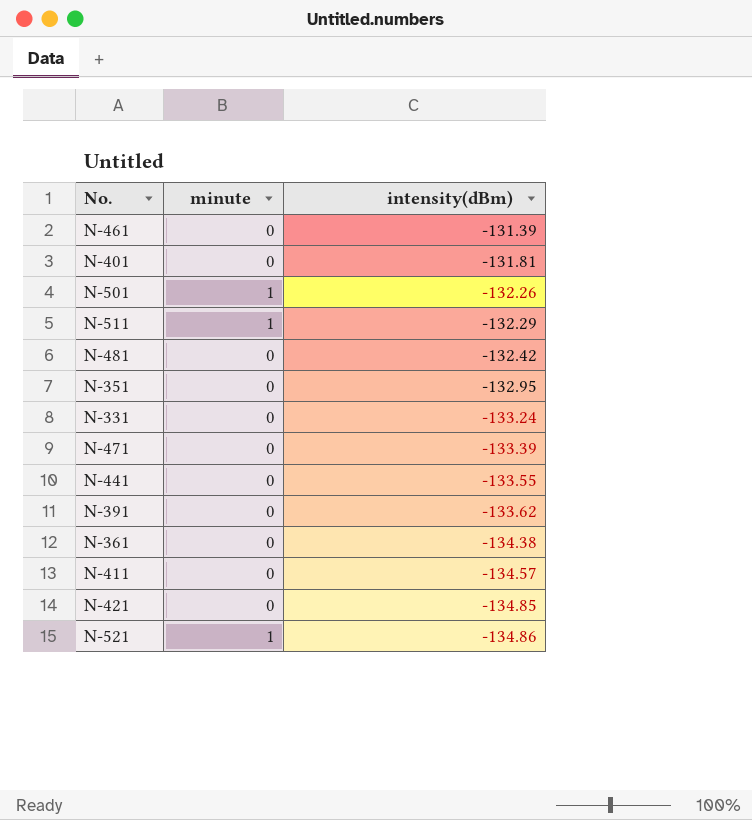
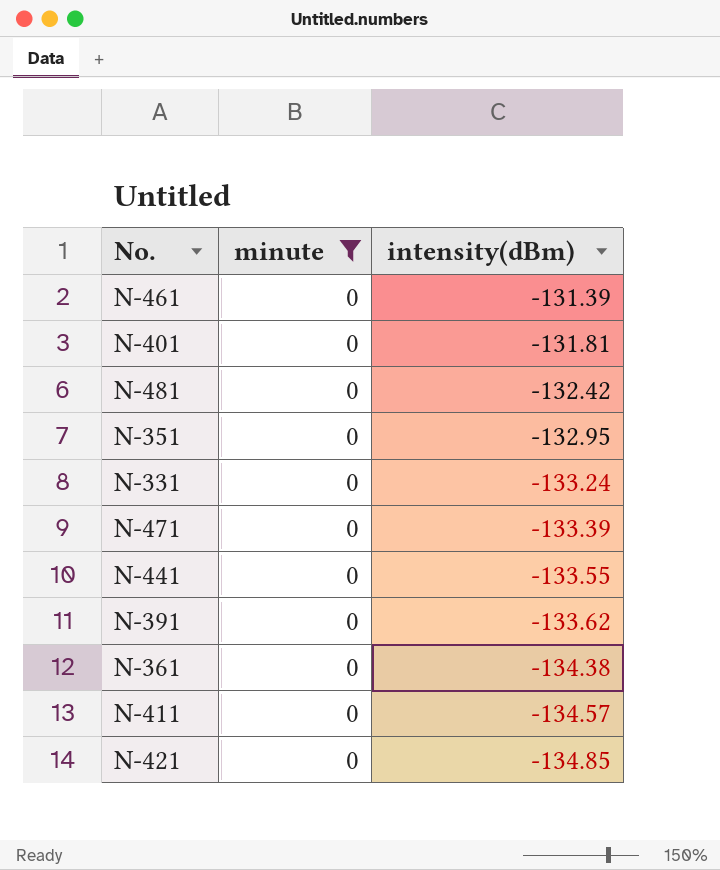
filter: none -> minute = 0

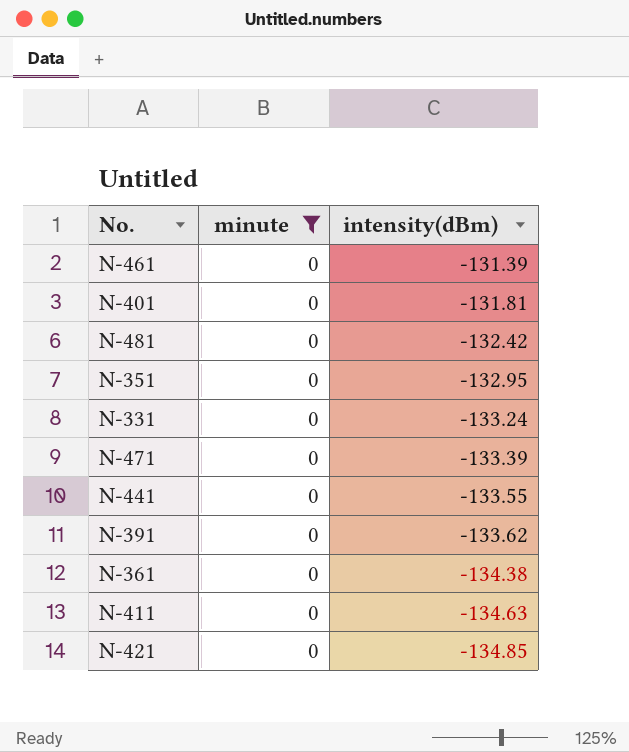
N-411 | intensity(dBm): -134.57 -> -134.63

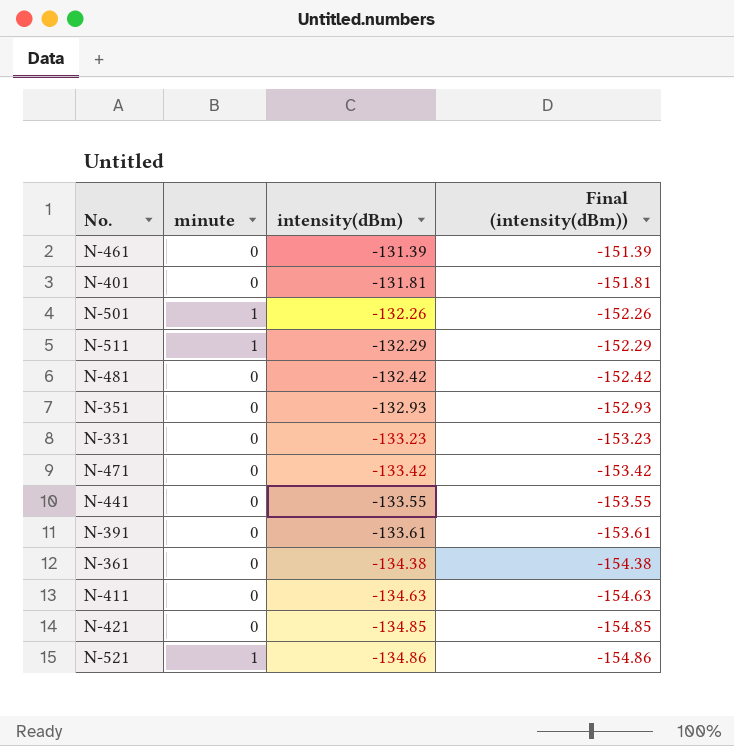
filter: minute = 0 -> none
column Final (intensity(dBm)) | formula: none -> [intensity(dBm)] - 20
N-351 | intensity(dBm): -132.95 -> -132.93
N-331 | intensity(dBm): -133.24 -> -133.23
N-471 | intensity(dBm): -133.39 -> -133.42
N-391 | intensity(dBm): -133.62 -> -133.61

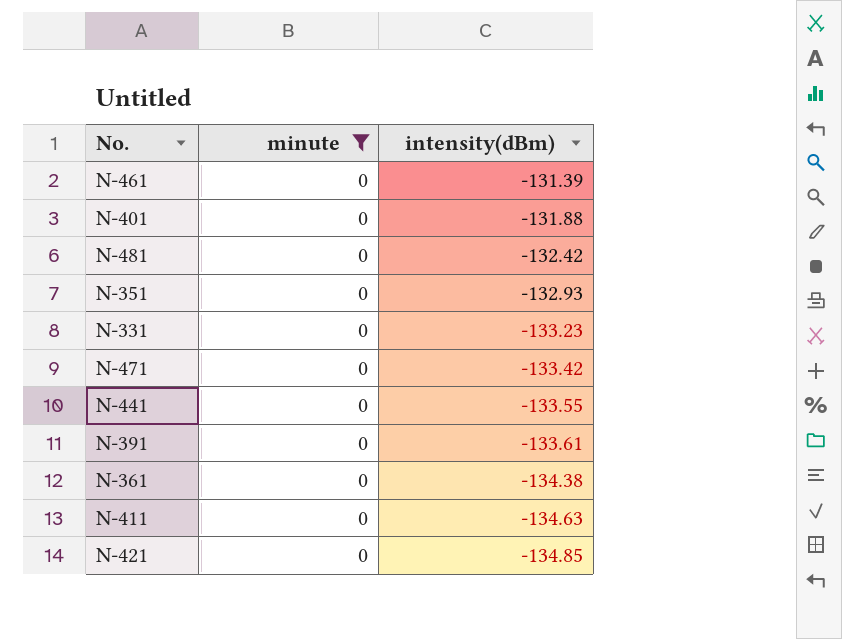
filter: none -> minute = 0
column Final (intensity(dBm)) | formula: [intensity(dBm)] - 20 -> none
N-401 | intensity(dBm): -131.81 -> -131.88

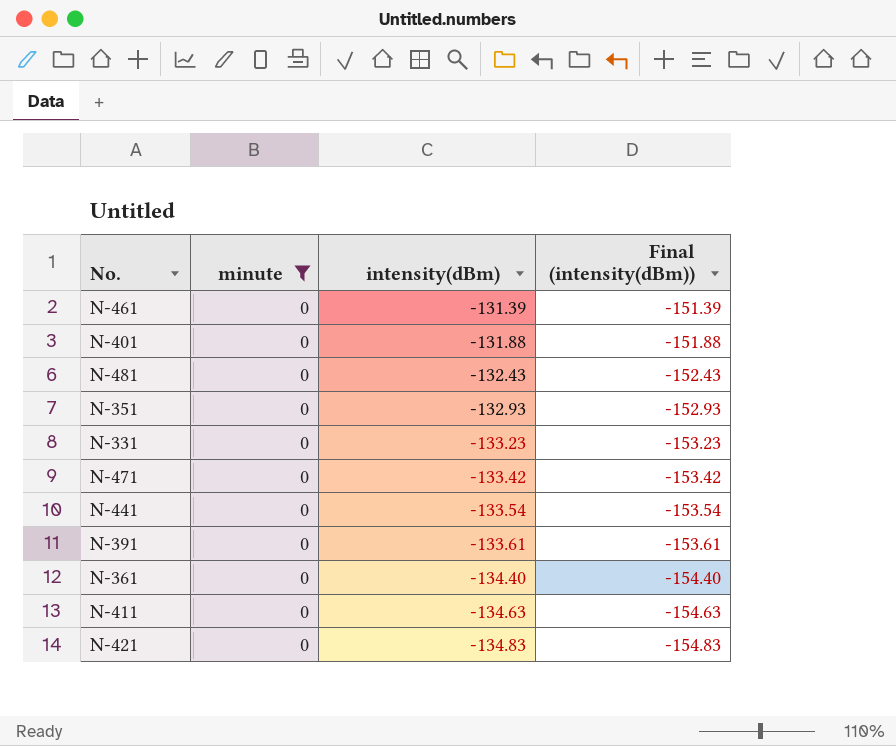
column Final (intensity(dBm)) | formula: none -> [intensity(dBm)] - 20
N-481 | intensity(dBm): -132.42 -> -132.43
N-441 | intensity(dBm): -133.55 -> -133.54
N-361 | intensity(dBm): -134.38 -> -134.40
N-421 | intensity(dBm): -134.85 -> -134.83

